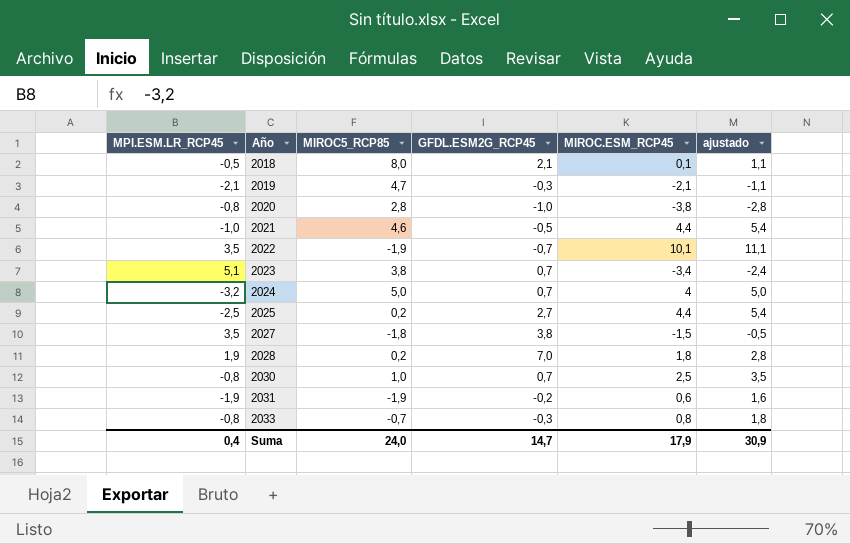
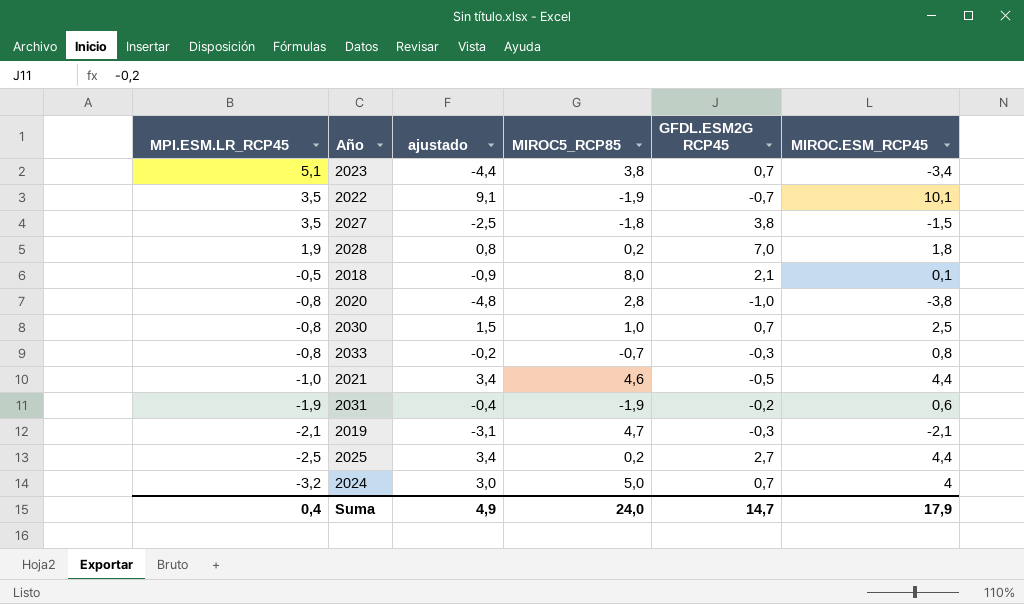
row order: Año ascending -> MPI.ESM.LR_RCP45 descending
column ajustado | formula: [MIROC.ESM_RCP45] + 1 -> [MIROC.ESM_RCP45] - 1
column ajustado | position: 6 -> 3
column name: GFDL.ESM2G_RCP45 -> GFDL.ESM2G RCP45
Suma | ajustado: 30,9 -> 4,9

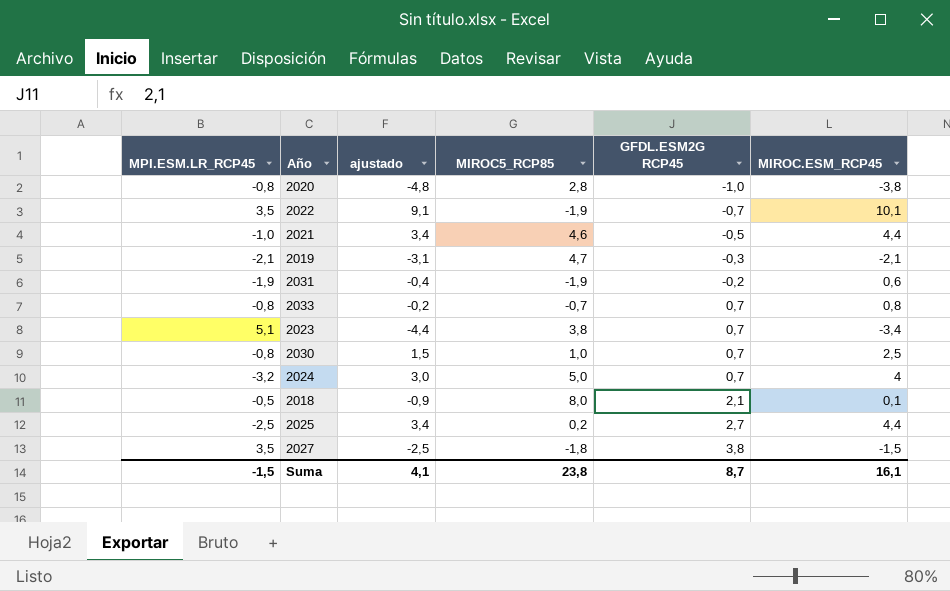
row order: MPI.ESM.LR_RCP45 descending -> GFDL.ESM2G RCP45 ascending
row 2028: 1,9 | 0,8 | 0,2 | 7,0 | 1,8 -> none
2033 | GFDL.ESM2G RCP45: -0,3 -> 0,7
Suma | MPI.ESM.LR_RCP45: 0,4 -> -1,5
Suma | ajustado: 4,9 -> 4,1
Suma | MIROC5_RCP85: 24,0 -> 23,8
Suma | GFDL.ESM2G RCP45: 14,7 -> 8,7
Suma | MIROC.ESM_RCP45: 17,9 -> 16,1

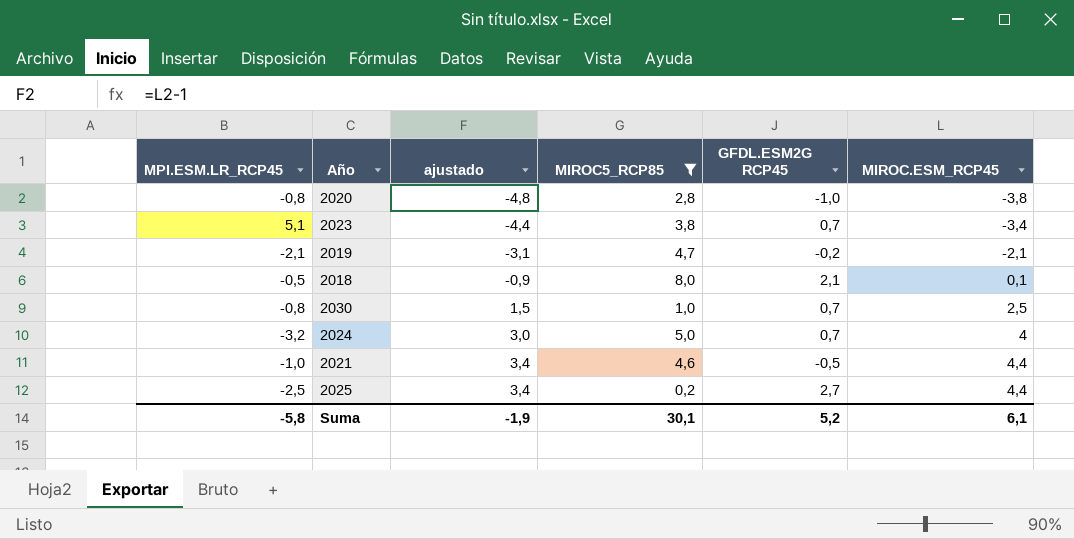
filter: none -> MIROC5_RCP85 >= 0,2
row order: GFDL.ESM2G RCP45 ascending -> ajustado ascending
2019 | GFDL.ESM2G RCP45: -0,3 -> -0,2
Suma | MPI.ESM.LR_RCP45: -1,5 -> -5,8
Suma | ajustado: 4,1 -> -1,9
Suma | MIROC5_RCP85: 23,8 -> 30,1
Suma | GFDL.ESM2G RCP45: 8,7 -> 5,2
Suma | MIROC.ESM_RCP45: 16,1 -> 6,1

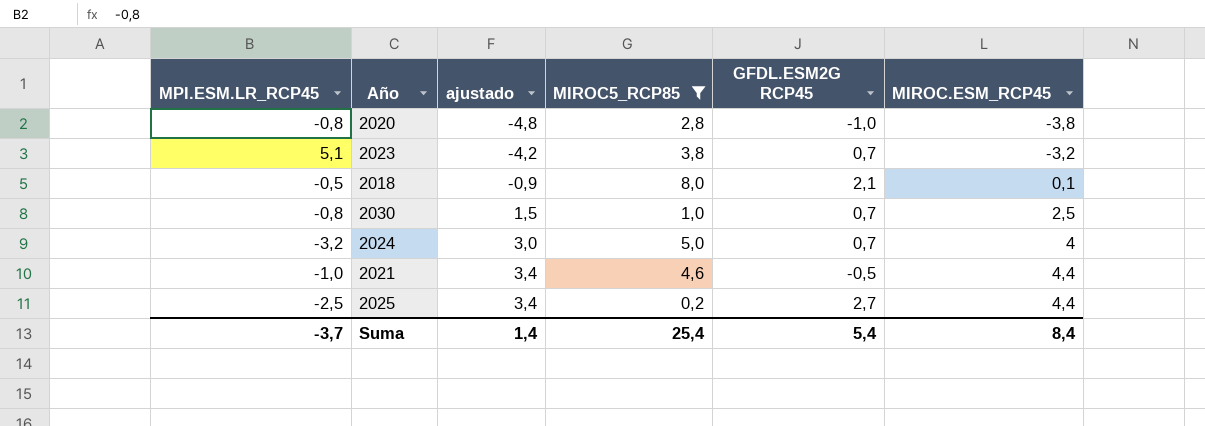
row 2019: -2,1 | -3,1 | 4,7 | -0,2 | -2,1 -> none
2023 | ajustado: -4,4 -> -4,2
2023 | MIROC.ESM_RCP45: -3,4 -> -3,2
Suma | MPI.ESM.LR_RCP45: -5,8 -> -3,7
Suma | ajustado: -1,9 -> 1,4
Suma | MIROC5_RCP85: 30,1 -> 25,4
Suma | GFDL.ESM2G RCP45: 5,2 -> 5,4
Suma | MIROC.ESM_RCP45: 6,1 -> 8,4

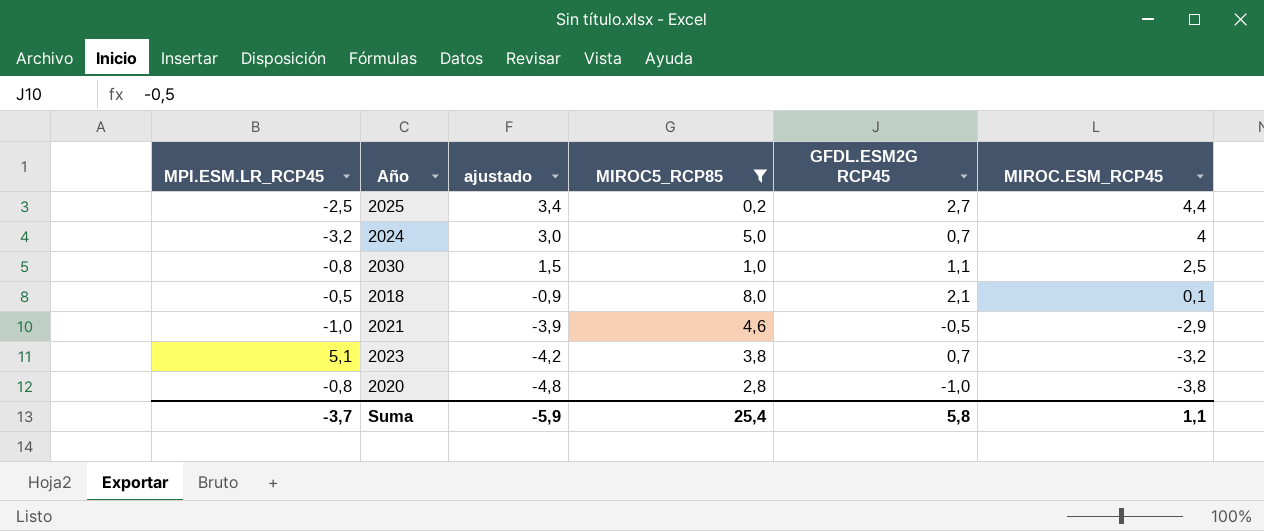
row order: ajustado ascending -> ajustado descending
2030 | GFDL.ESM2G RCP45: 0,7 -> 1,1
2021 | ajustado: 3,4 -> -3,9
2021 | MIROC.ESM_RCP45: 4,4 -> -2,9
Suma | ajustado: 1,4 -> -5,9
Suma | GFDL.ESM2G RCP45: 5,4 -> 5,8
Suma | MIROC.ESM_RCP45: 8,4 -> 1,1

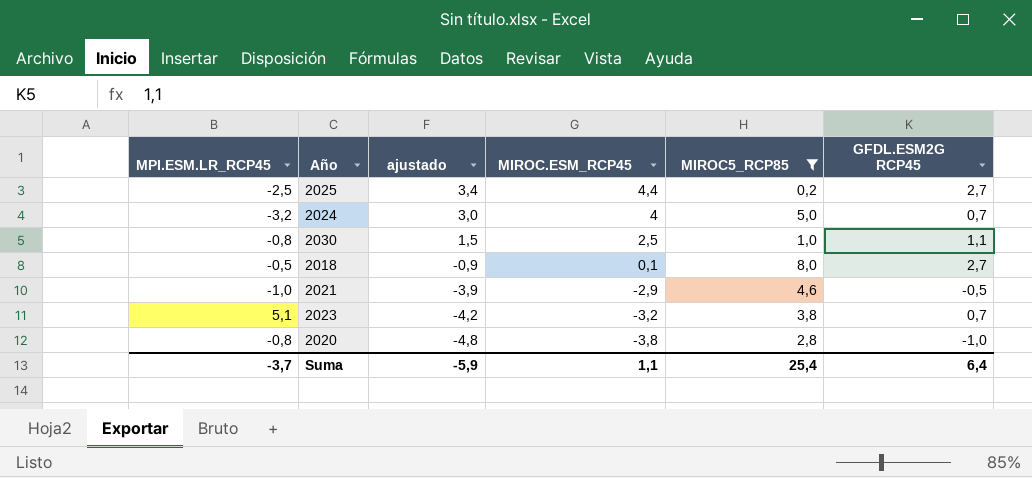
column MIROC.ESM_RCP45 | position: 6 -> 4
2018 | GFDL.ESM2G RCP45: 2,1 -> 2,7
Suma | GFDL.ESM2G RCP45: 5,8 -> 6,4

